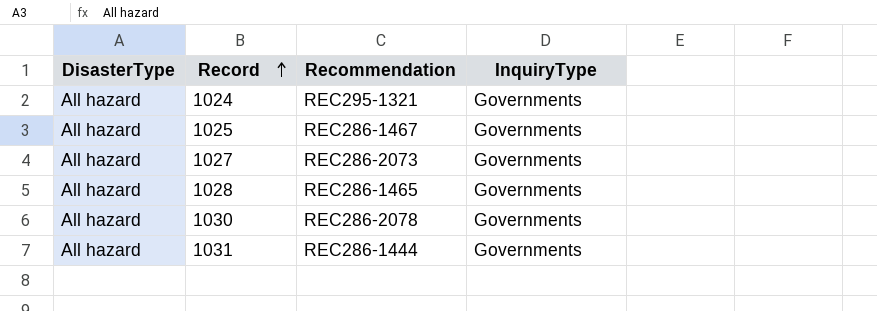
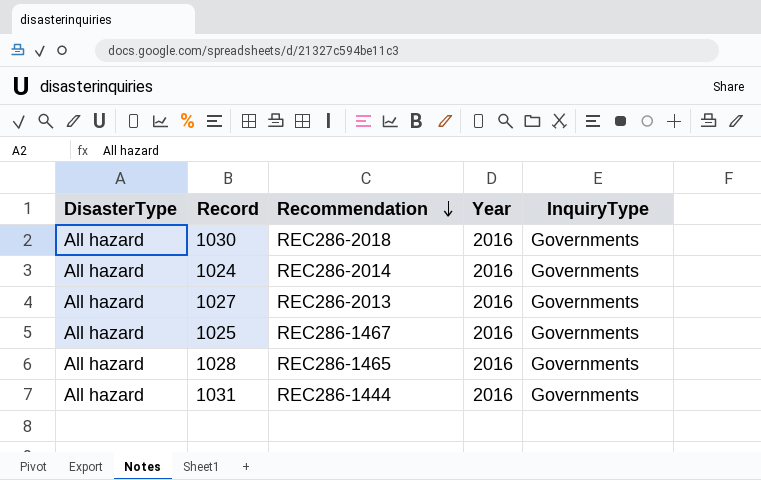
row order: Record ascending -> Recommendation descending
column Year | position: none -> 4
1030 | Recommendation: REC286-2078 -> REC286-2018
1024 | Recommendation: REC295-1321 -> REC286-2014
1027 | Recommendation: REC286-2073 -> REC286-2013

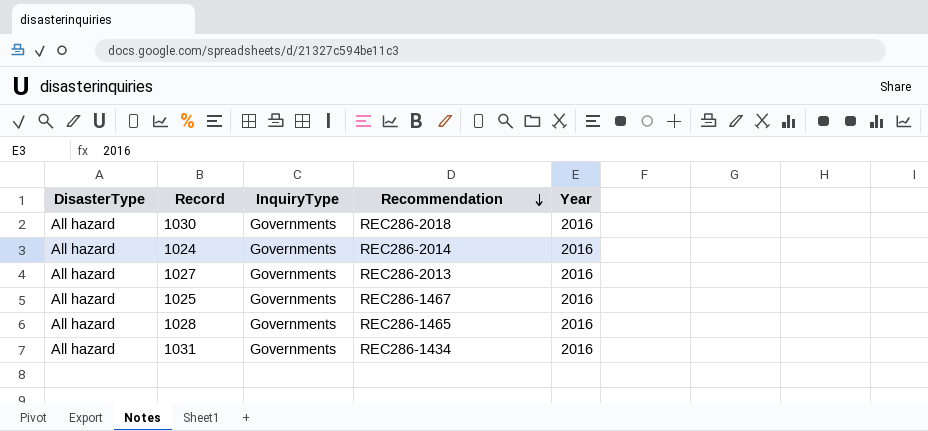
column InquiryType | position: 5 -> 3
1031 | Recommendation: REC286-1444 -> REC286-1434

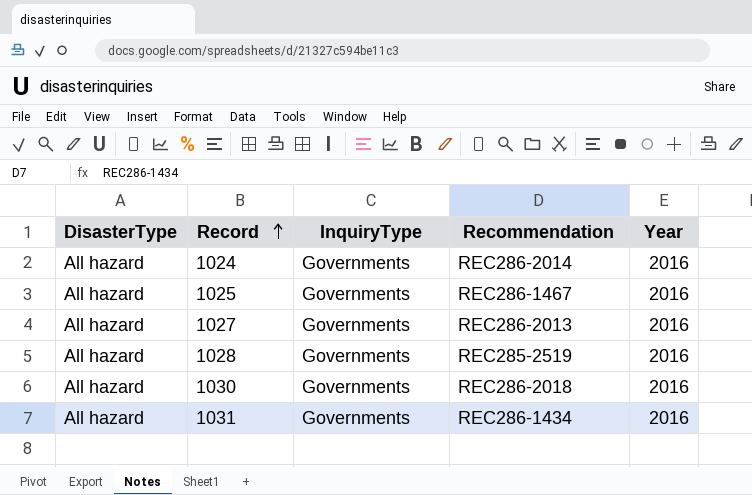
row order: Recommendation descending -> Record ascending
1028 | Recommendation: REC286-1465 -> REC285-2519

